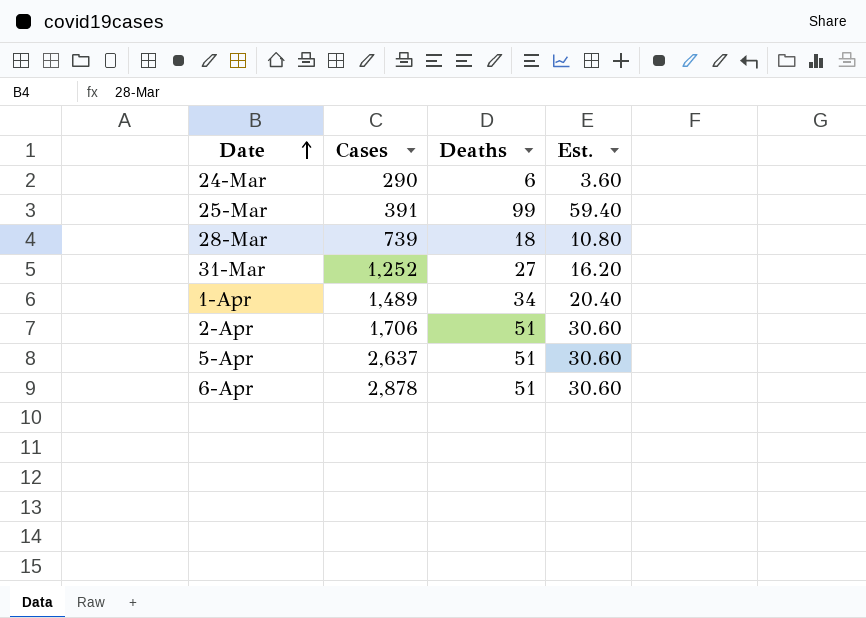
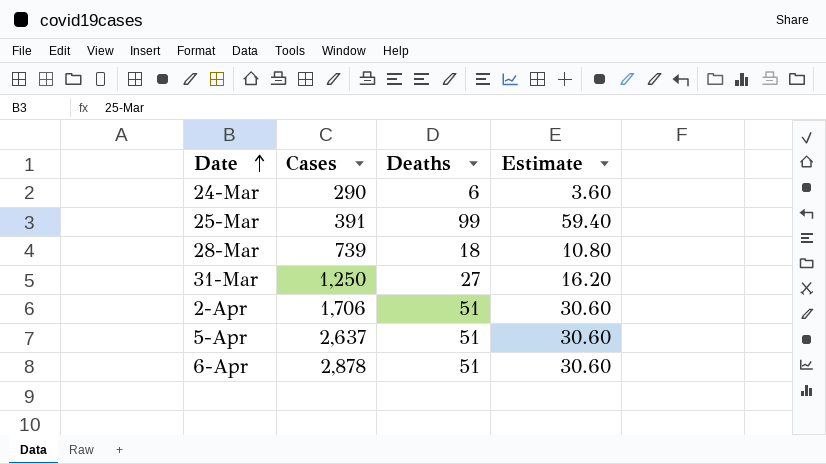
column name: Est. -> Estimate
row 1-Apr: 1,489 | 34 | 20.40 -> none
31-Mar | Cases: 1,252 -> 1,250

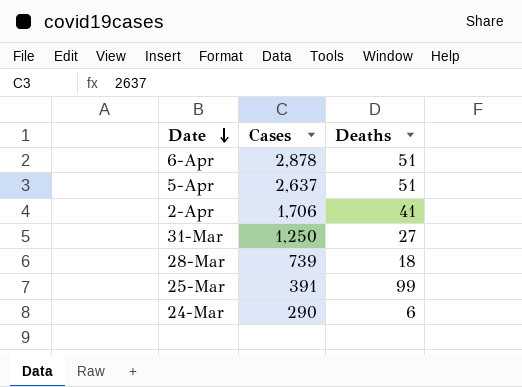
row order: Date ascending -> Date descending
column Estimate | formula: [Deaths] * 0.6 -> none
2-Apr | Deaths: 51 -> 41

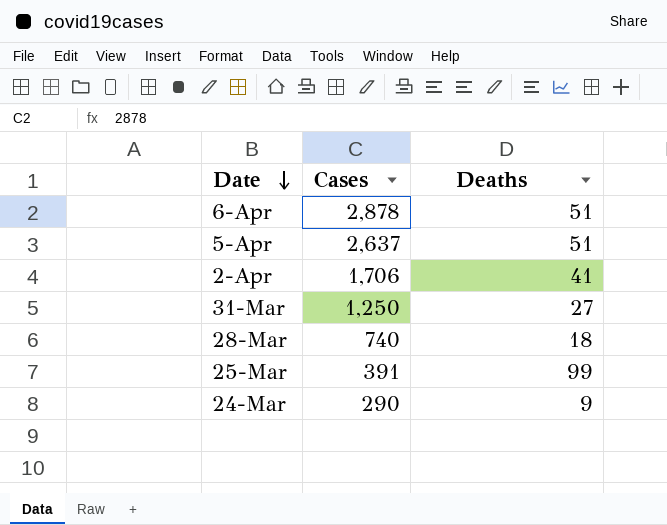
28-Mar | Cases: 739 -> 740
24-Mar | Deaths: 6 -> 9

